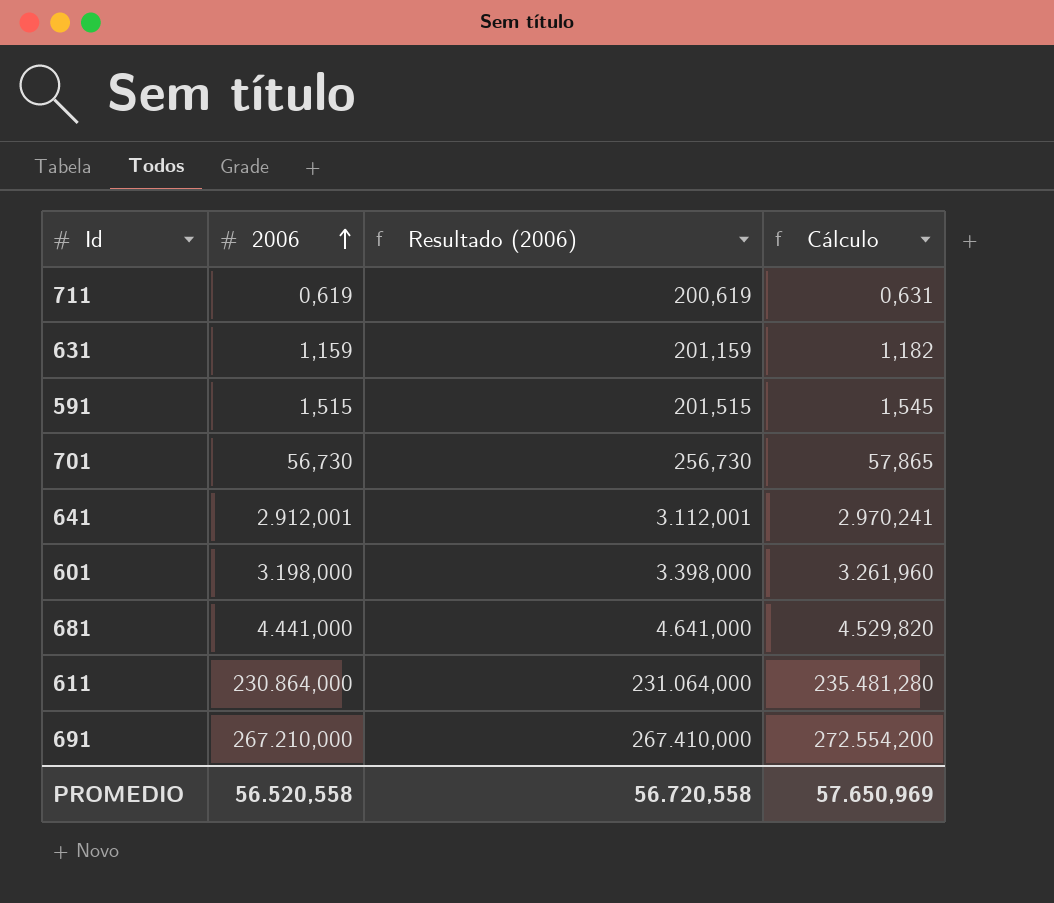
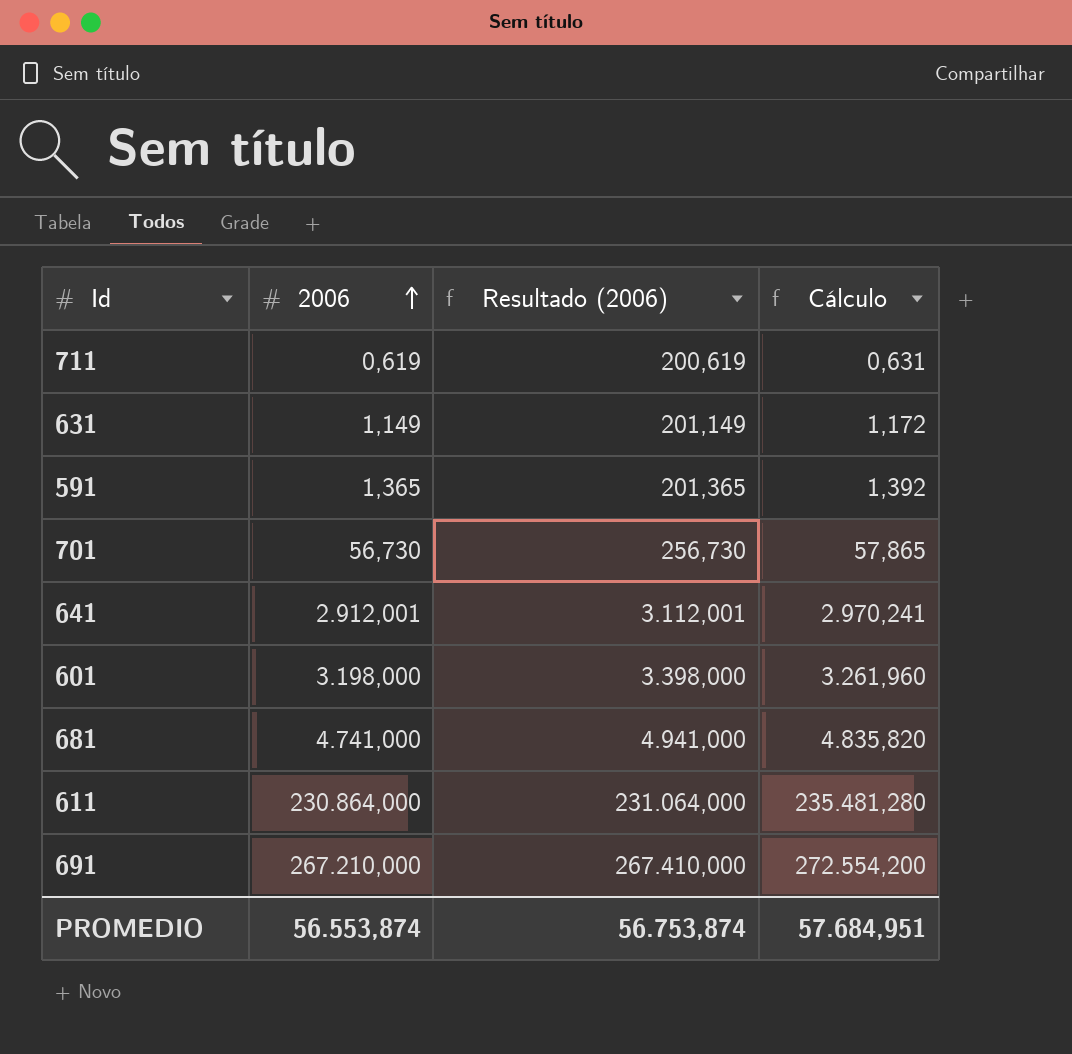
631 | 2006: 1,159 -> 1,149
631 | Resultado (2006): 201,159 -> 201,149
631 | Cálculo: 1,182 -> 1,172
591 | 2006: 1,515 -> 1,365
591 | Resultado (2006): 201,515 -> 201,365
591 | Cálculo: 1,545 -> 1,392
681 | 2006: 4.441,000 -> 4.741,000
681 | Resultado (2006): 4.641,000 -> 4.941,000
681 | Cálculo: 4.529,820 -> 4.835,820
PROMEDIO | 2006: 56.520,558 -> 56.553,874
PROMEDIO | Resultado (2006): 56.720,558 -> 56.753,874
PROMEDIO | Cálculo: 57.650,969 -> 57.684,951

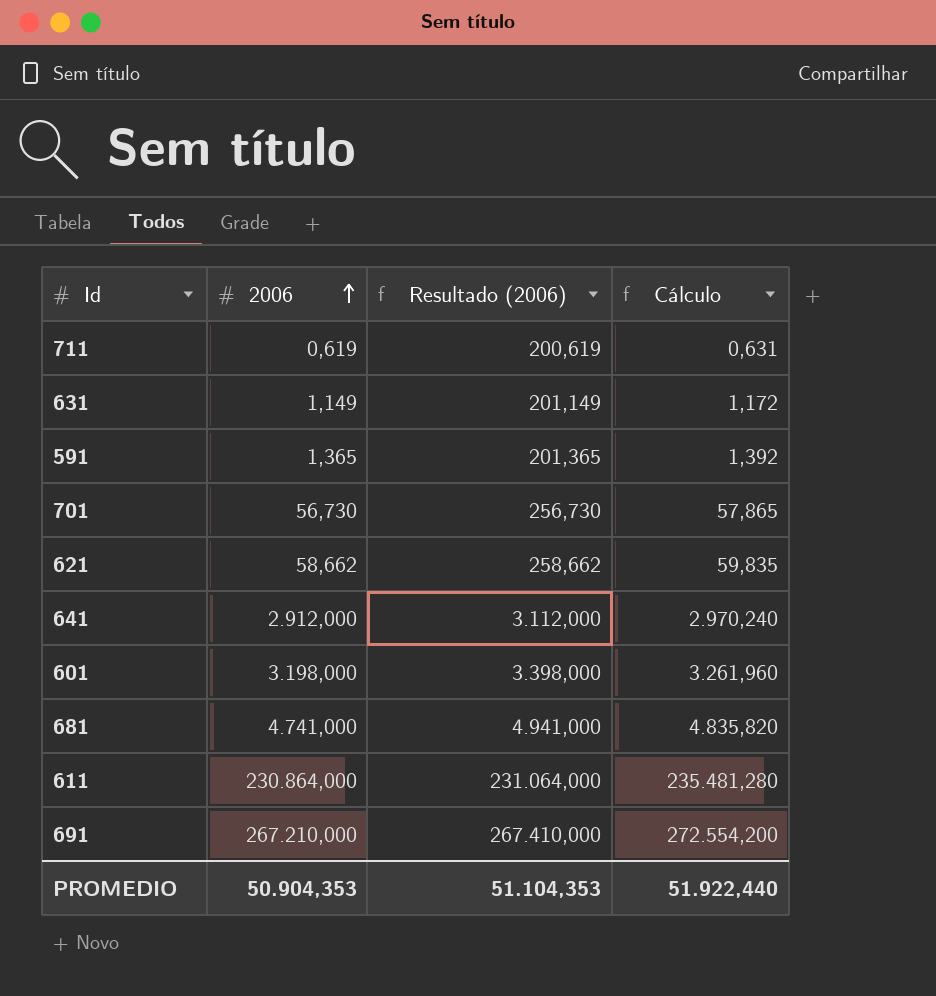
row 621: none -> 58,662 | 258,662 | 59,835
641 | 2006: 2.912,001 -> 2.912,000
641 | Resultado (2006): 3.112,001 -> 3.112,000
641 | Cálculo: 2.970,241 -> 2.970,240
PROMEDIO | 2006: 56.553,874 -> 50.904,353
PROMEDIO | Resultado (2006): 56.753,874 -> 51.104,353
PROMEDIO | Cálculo: 57.684,951 -> 51.922,440

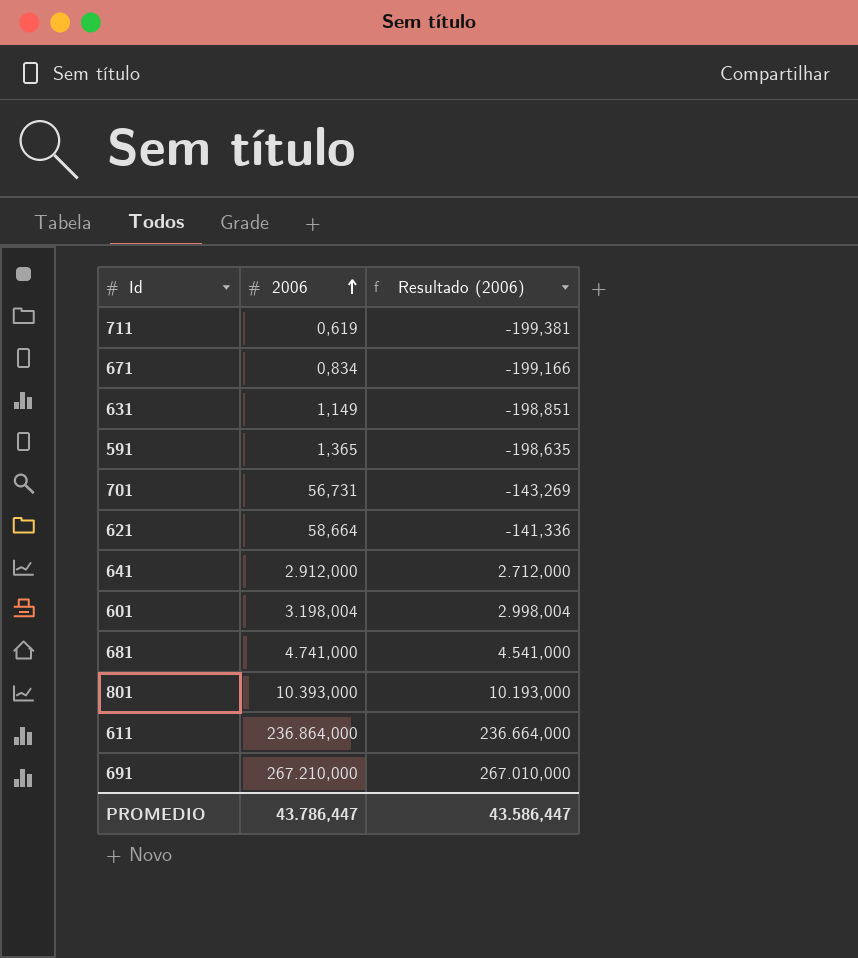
column Cálculo | formula: [2006] * 1,02 -> none
column Resultado (2006) | formula: [2006] + 200 -> [2006] - 200
row 671: none -> 0,834 | -199,166
701 | 2006: 56,730 -> 56,731
621 | 2006: 58,662 -> 58,664
601 | 2006: 3.198,000 -> 3.198,004
row 801: none -> 10.393,000 | 10.193,000
611 | 2006: 230.864,000 -> 236.864,000
PROMEDIO | 2006: 50.904,353 -> 43.786,447
PROMEDIO | Resultado (2006): 51.104,353 -> 43.586,447

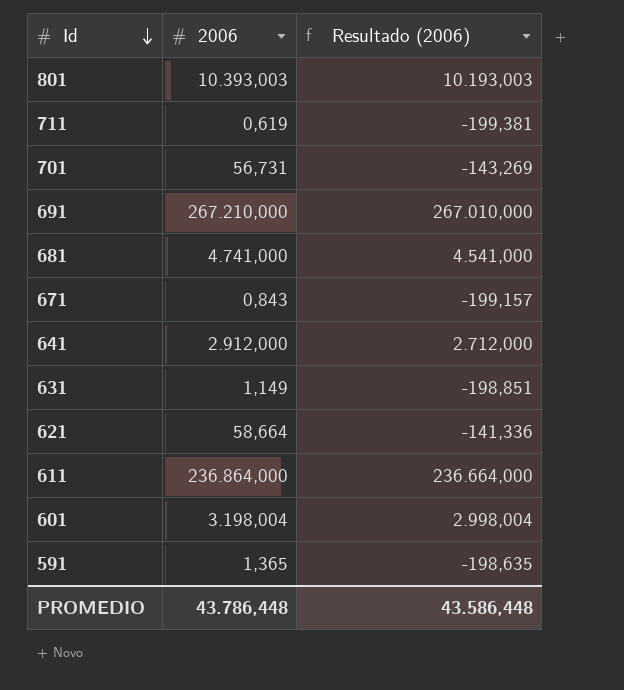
row order: 2006 ascending -> Id descending
801 | 2006: 10.393,000 -> 10.393,003
801 | Resultado (2006): 10.193,000 -> 10.193,003
671 | 2006: 0,834 -> 0,843
671 | Resultado (2006): -199,166 -> -199,157
PROMEDIO | 2006: 43.786,447 -> 43.786,448
PROMEDIO | Resultado (2006): 43.586,447 -> 43.586,448

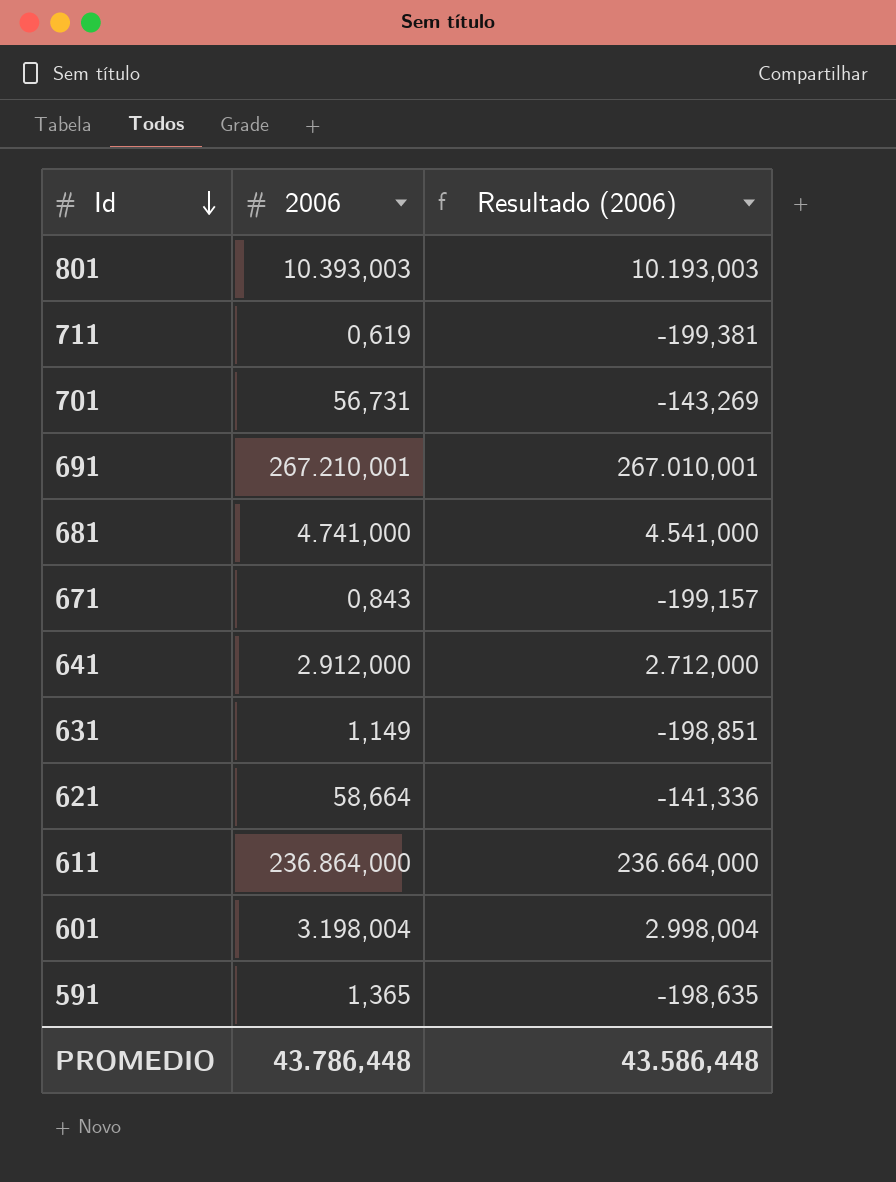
691 | 2006: 267.210,000 -> 267.210,001
691 | Resultado (2006): 267.010,000 -> 267.010,001

